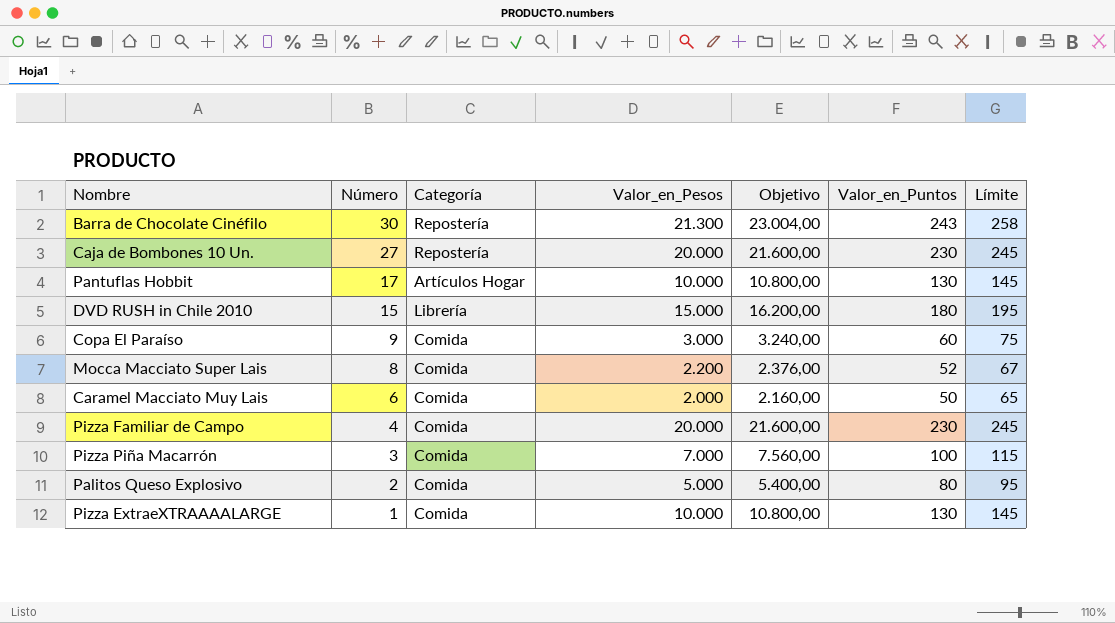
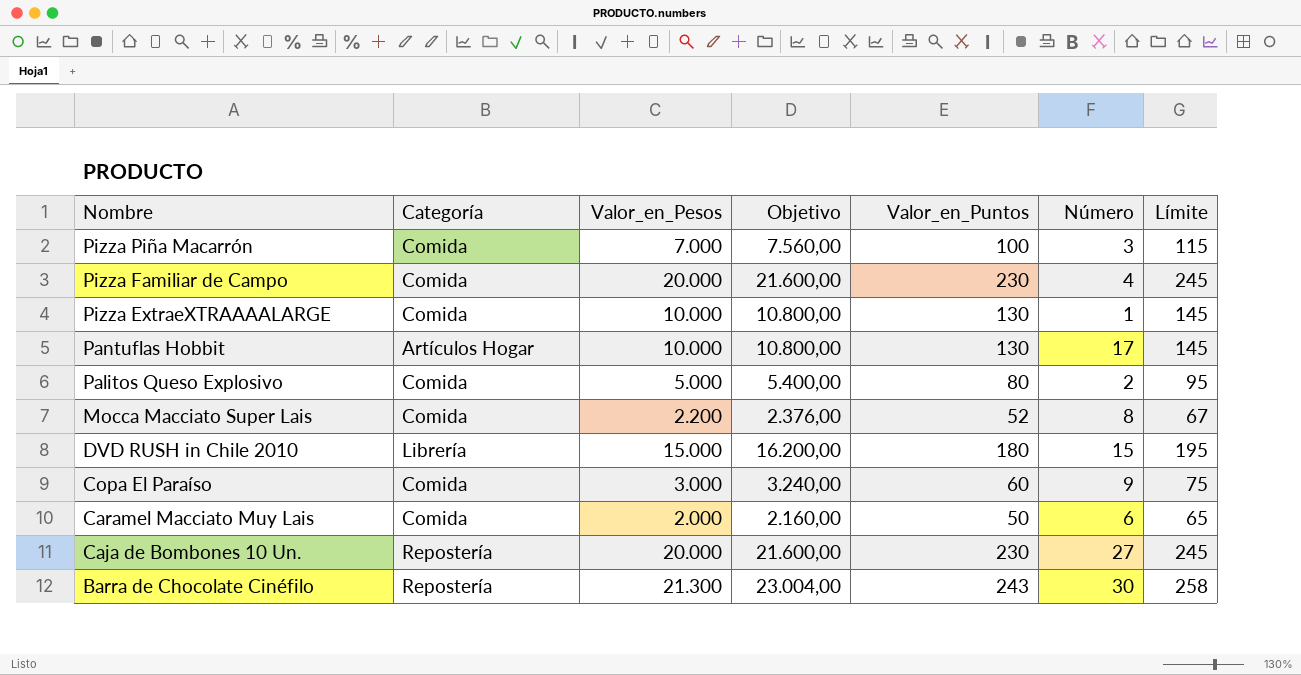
row order: Número descending -> Nombre descending
column Número | position: 2 -> 6

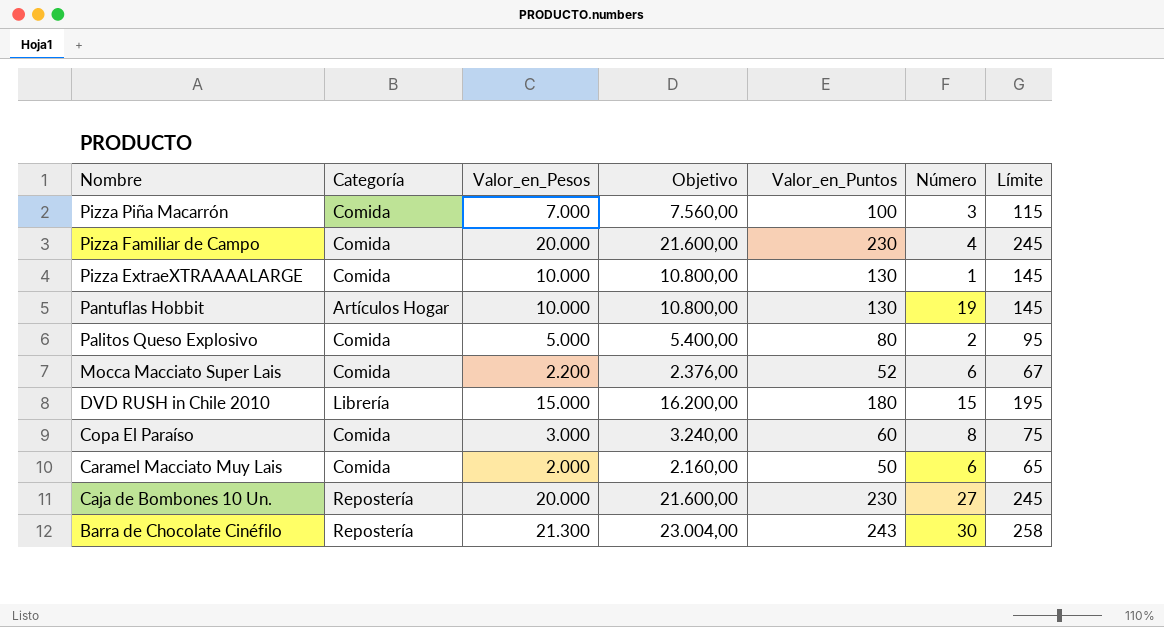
Pantuflas Hobbit | Número: 17 -> 19
Mocca Macciato Super Lais | Número: 8 -> 6
Copa El Paraíso | Número: 9 -> 8

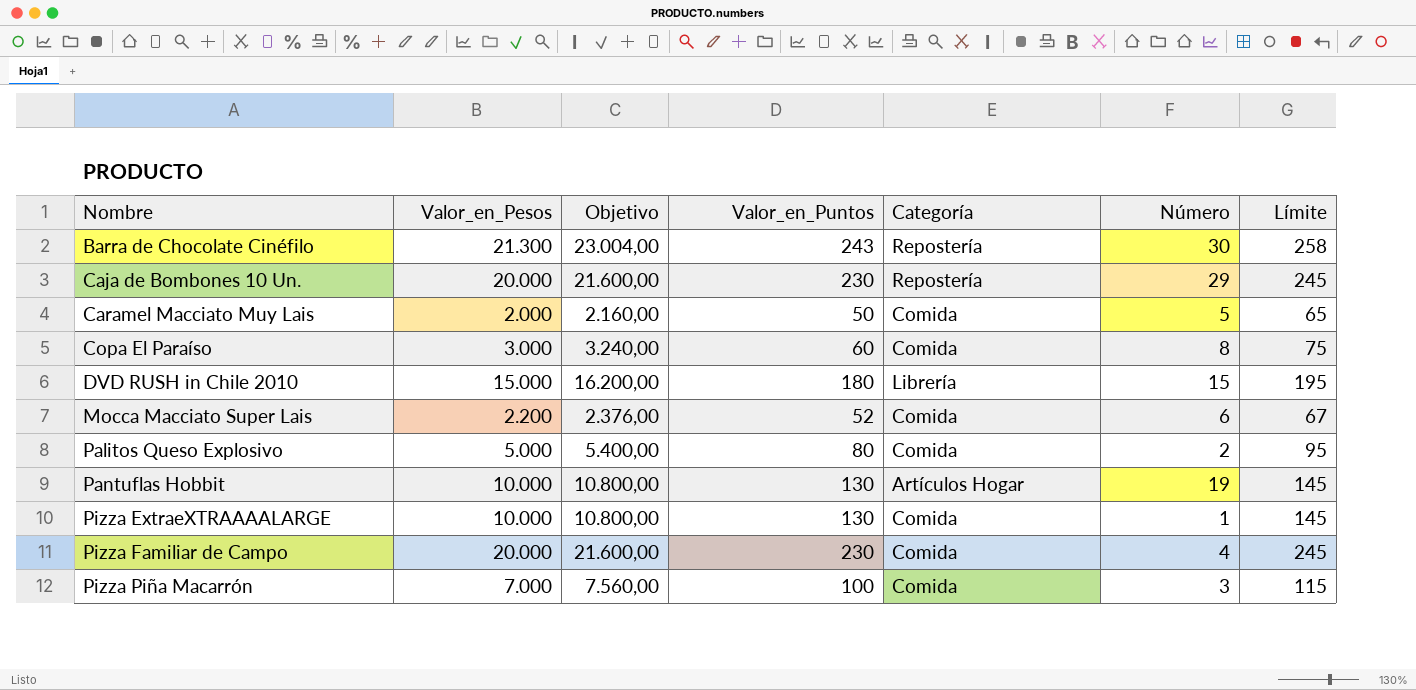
row order: Nombre descending -> Nombre ascending
column Categoría | position: 2 -> 5
Caja de Bombones 10 Un. | Número: 27 -> 29
Caramel Macciato Muy Lais | Número: 6 -> 5

